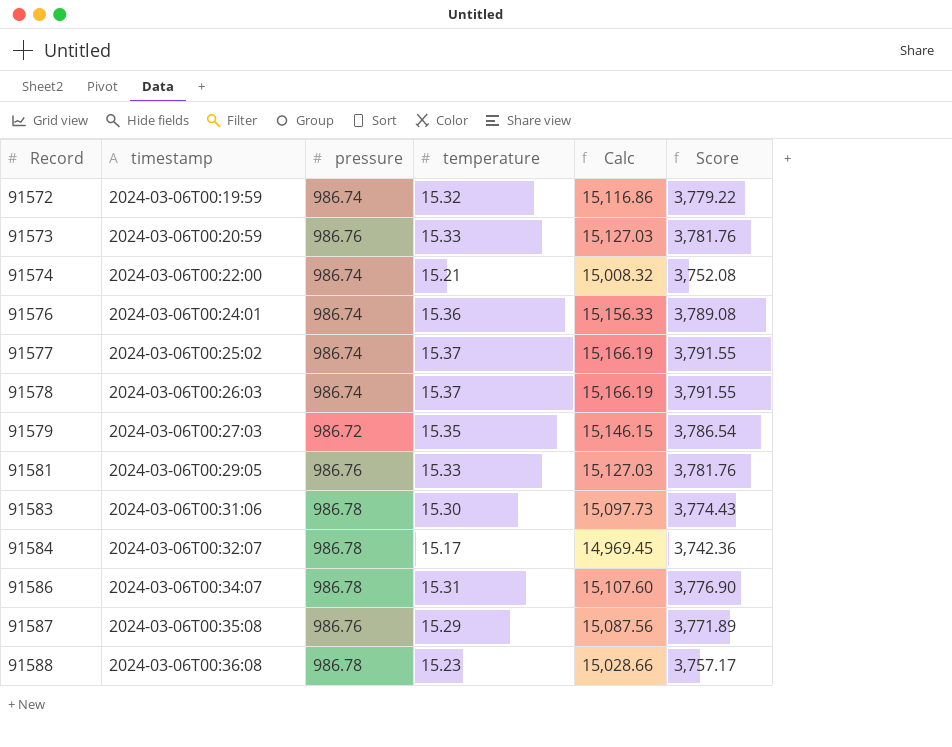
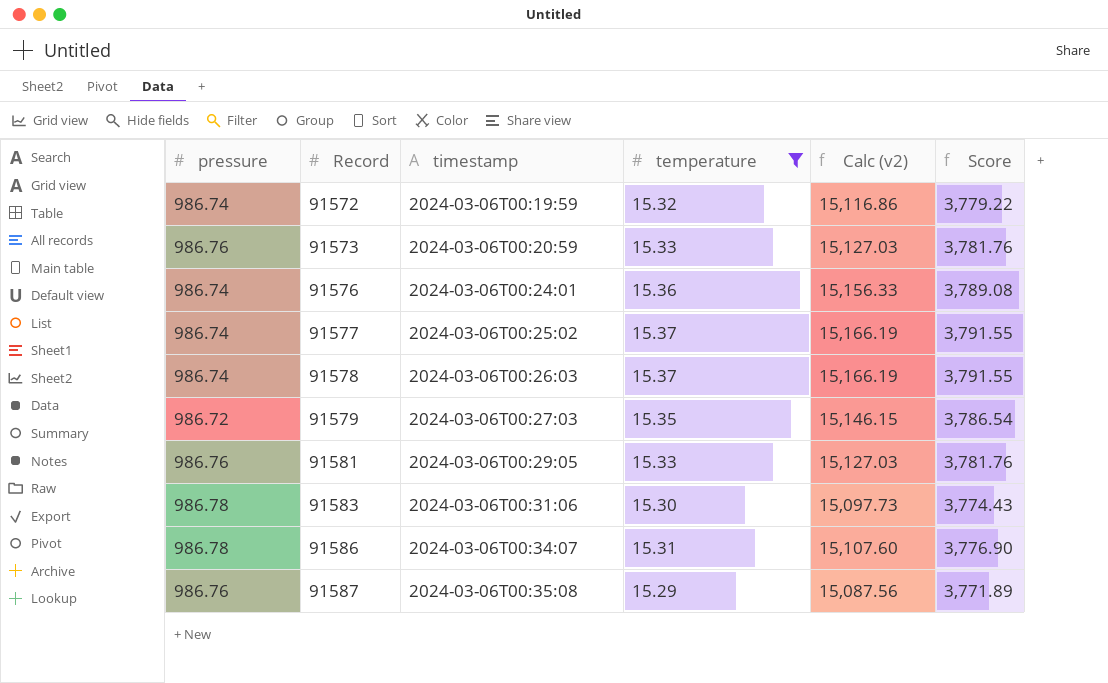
filter: none -> temperature >= 15.29
column pressure | position: 3 -> 1
column name: Calc -> Calc (v2)

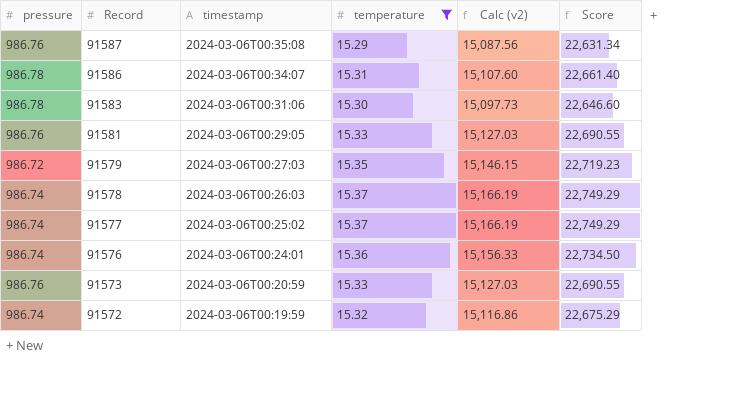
row order: Record ascending -> Record descending
column Score | formula: [Calc (v2)] * 0.25 -> [Calc (v2)] * 1.5

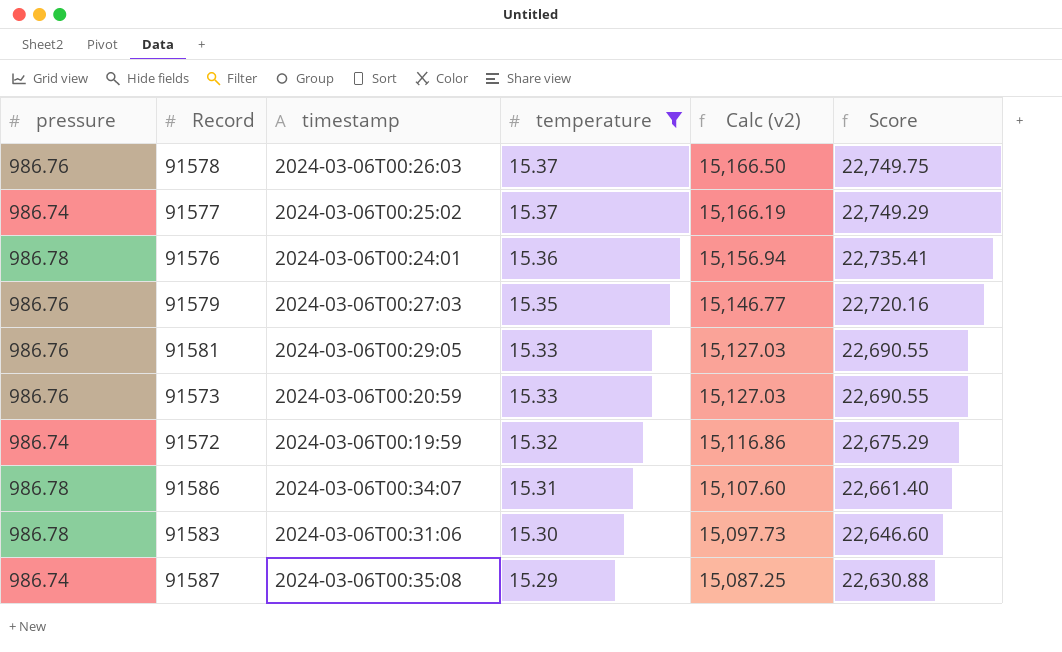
row order: Record descending -> temperature descending
91578 | pressure: 986.74 -> 986.76
91578 | Calc (v2): 15,166.19 -> 15,166.50
91578 | Score: 22,749.29 -> 22,749.75
91576 | pressure: 986.74 -> 986.78
91576 | Calc (v2): 15,156.33 -> 15,156.94
91576 | Score: 22,734.50 -> 22,735.41
91579 | pressure: 986.72 -> 986.76
91579 | Calc (v2): 15,146.15 -> 15,146.77
91579 | Score: 22,719.23 -> 22,720.16
91587 | pressure: 986.76 -> 986.74
91587 | Calc (v2): 15,087.56 -> 15,087.25
91587 | Score: 22,631.34 -> 22,630.88

